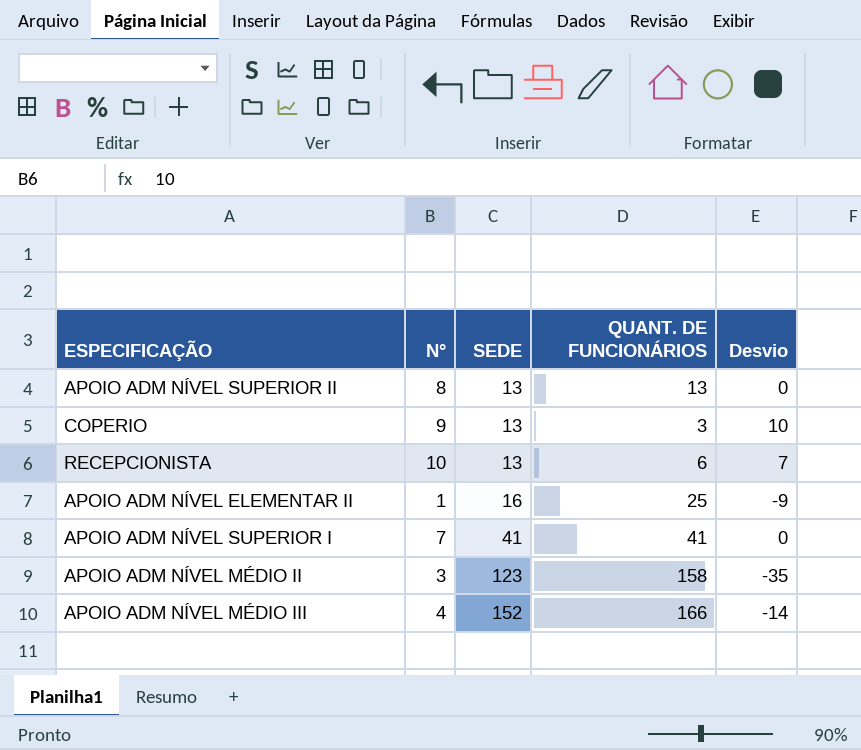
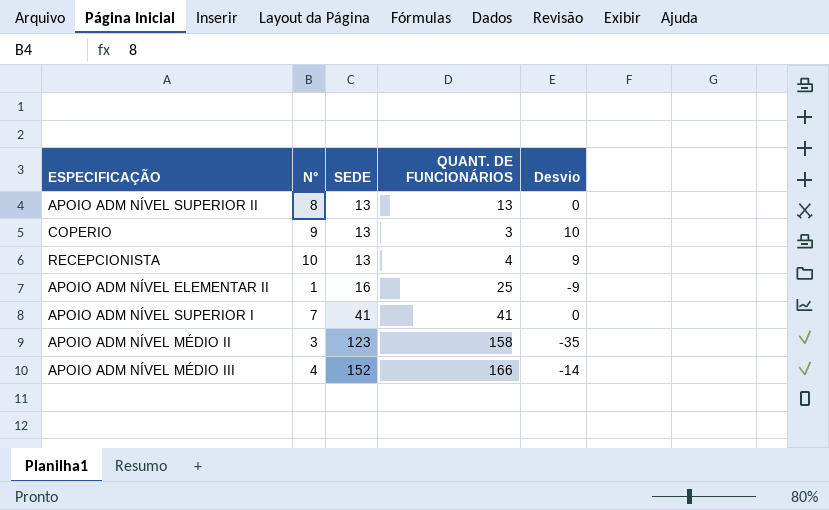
RECEPCIONISTA | QUANT. DE FUNCIONÁRIOS: 6 -> 4
RECEPCIONISTA | Desvio: 7 -> 9

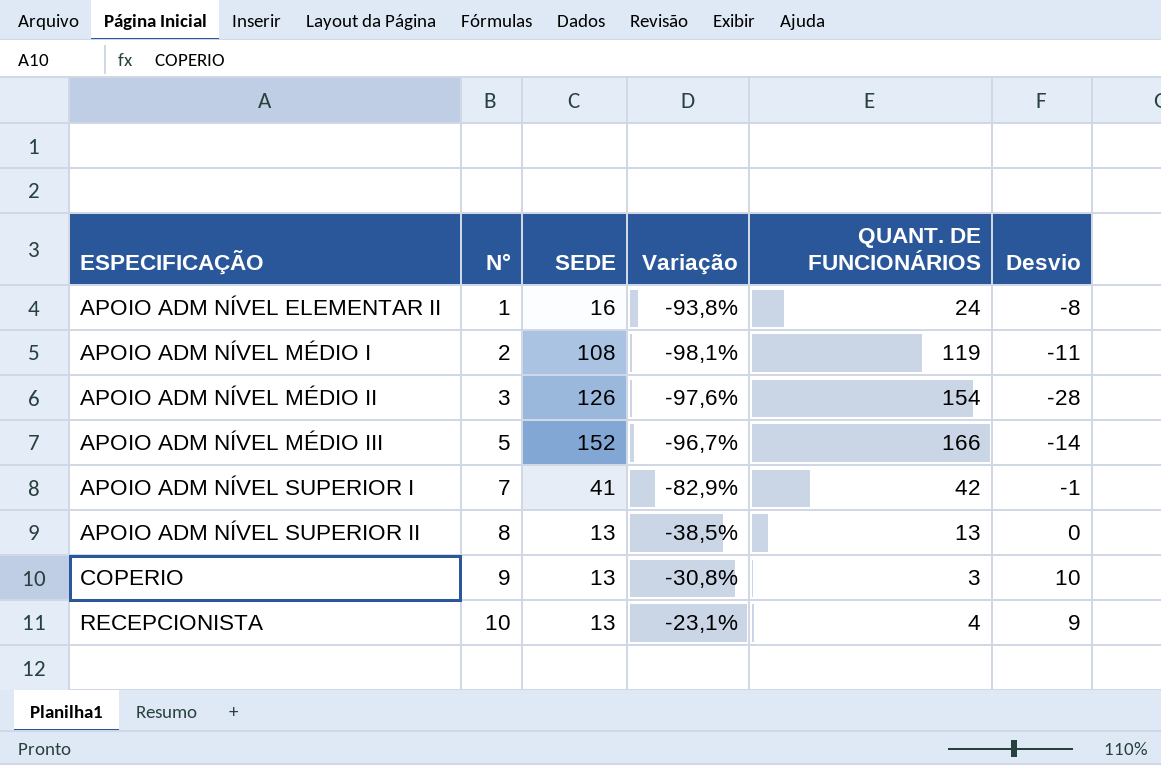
row order: SEDE ascending -> ESPECIFICAÇÃO ascending
column Variação | formula: none -> ([N°] - [SEDE]) / [SEDE]
APOIO ADM NÍVEL ELEMENTAR II | QUANT. DE FUNCIONÁRIOS: 25 -> 24
APOIO ADM NÍVEL ELEMENTAR II | Desvio: -9 -> -8
row APOIO ADM NÍVEL MÉDIO I: none -> 2 | 108 | -98,1% | 119 | -11
APOIO ADM NÍVEL MÉDIO II | SEDE: 123 -> 126
APOIO ADM NÍVEL MÉDIO II | QUANT. DE FUNCIONÁRIOS: 158 -> 154
APOIO ADM NÍVEL MÉDIO II | Desvio: -35 -> -28
APOIO ADM NÍVEL MÉDIO III | N°: 4 -> 5
APOIO ADM NÍVEL SUPERIOR I | QUANT. DE FUNCIONÁRIOS: 41 -> 42
APOIO ADM NÍVEL SUPERIOR I | Desvio: 0 -> -1

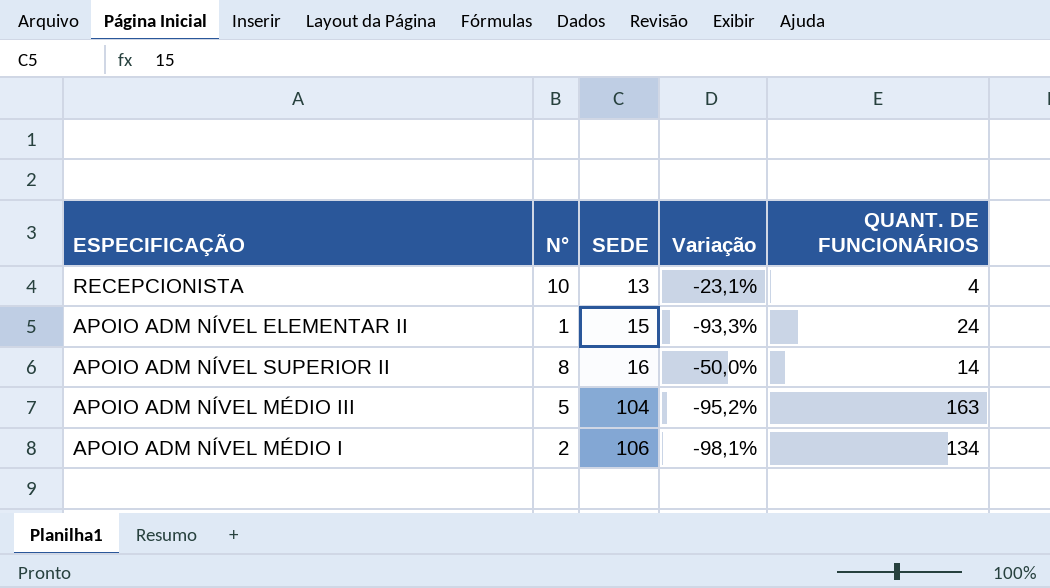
row order: ESPECIFICAÇÃO ascending -> SEDE ascending
column Desvio | formula: [SEDE] - [QUANT. DE FUNCIONÁRIOS] -> none
row APOIO ADM NÍVEL MÉDIO II: 3 | 126 | -97,6% | 154 | -28 -> none
row APOIO ADM NÍVEL SUPERIOR I: 7 | 41 | -82,9% | 42 | -1 -> none
row COPERIO: 9 | 13 | -30,8% | 3 | 10 -> none
APOIO ADM NÍVEL ELEMENTAR II | SEDE: 16 -> 15
APOIO ADM NÍVEL ELEMENTAR II | Variação: -93,8% -> -93,3%
APOIO ADM NÍVEL SUPERIOR II | SEDE: 13 -> 16
APOIO ADM NÍVEL SUPERIOR II | Variação: -38,5% -> -50,0%
APOIO ADM NÍVEL SUPERIOR II | QUANT. DE FUNCIONÁRIOS: 13 -> 14
APOIO ADM NÍVEL MÉDIO III | SEDE: 152 -> 104
APOIO ADM NÍVEL MÉDIO III | Variação: -96,7% -> -95,2%
APOIO ADM NÍVEL MÉDIO III | QUANT. DE FUNCIONÁRIOS: 166 -> 163
APOIO ADM NÍVEL MÉDIO I | SEDE: 108 -> 106
APOIO ADM NÍVEL MÉDIO I | QUANT. DE FUNCIONÁRIOS: 119 -> 134

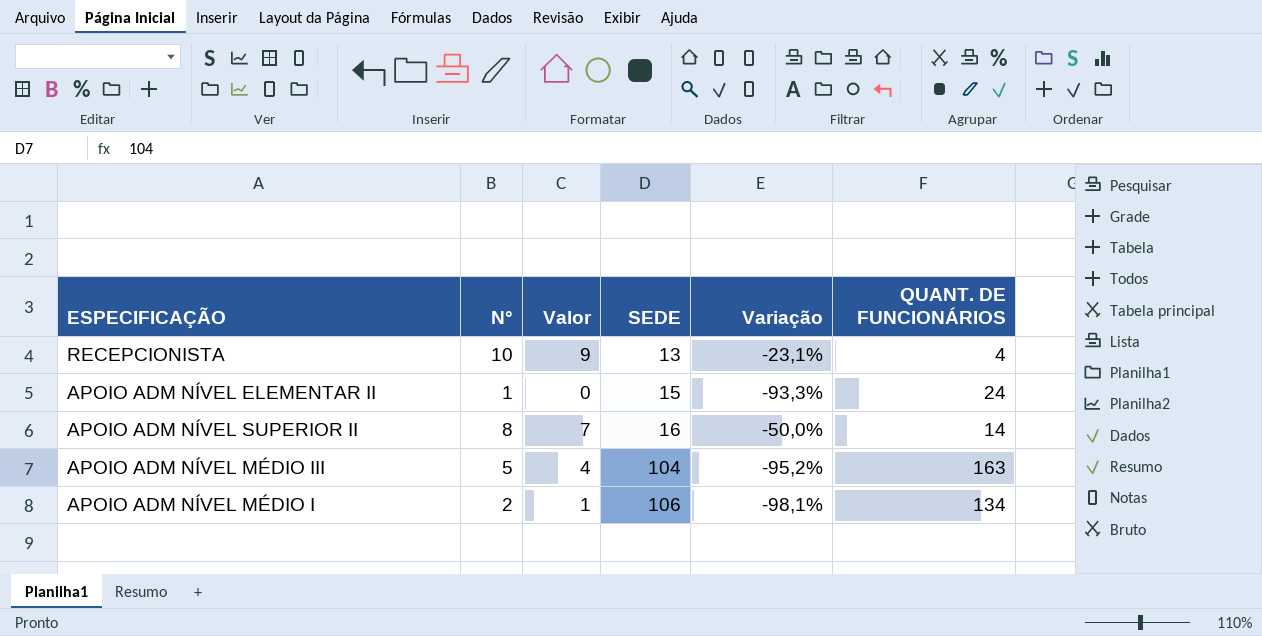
column Valor | formula: none -> [N°] - 1

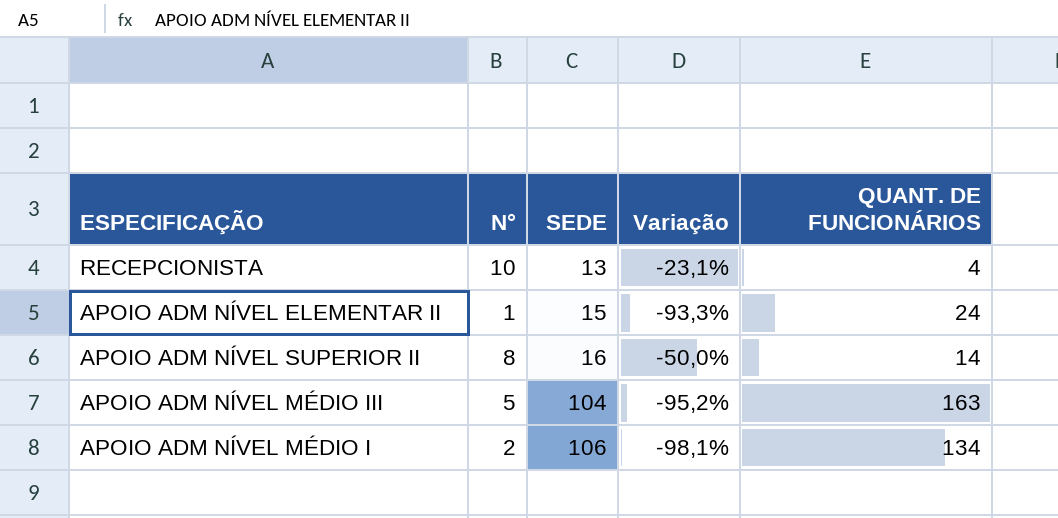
column Valor | formula: [N°] - 1 -> none

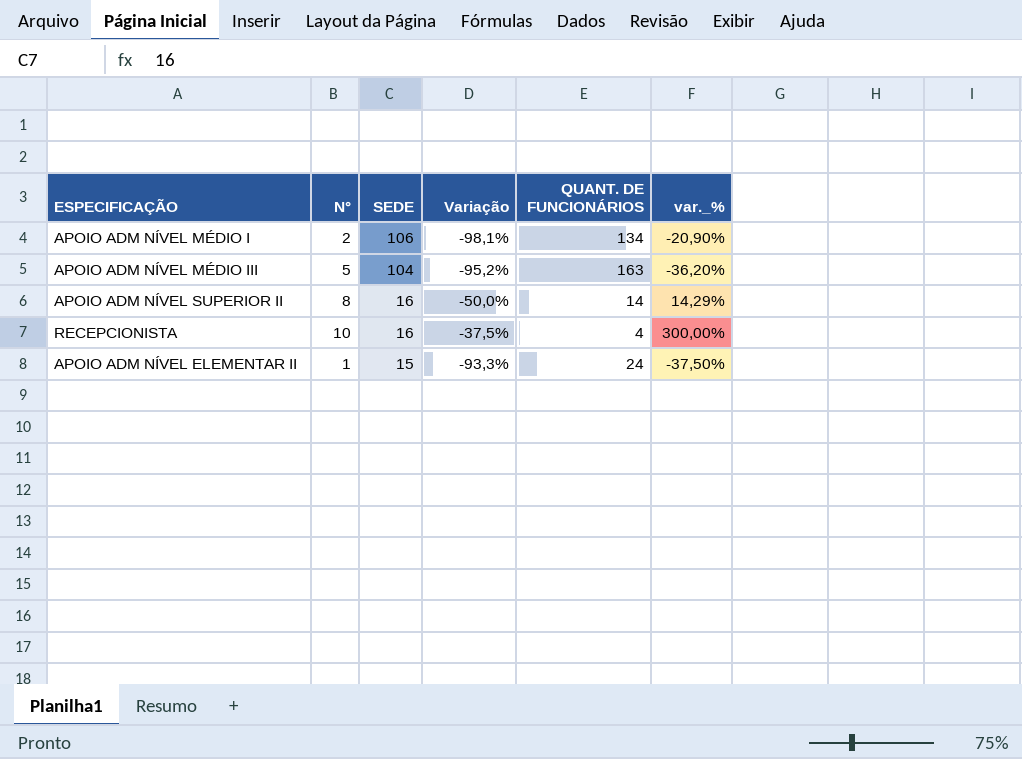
row order: SEDE ascending -> SEDE descending
column var._% | formula: none -> ([SEDE] - [QUANT. DE FUNCIONÁRIOS]) / [QUANT. DE FUNCIONÁRIOS]
RECEPCIONISTA | SEDE: 13 -> 16
RECEPCIONISTA | Variação: -23,1% -> -37,5%

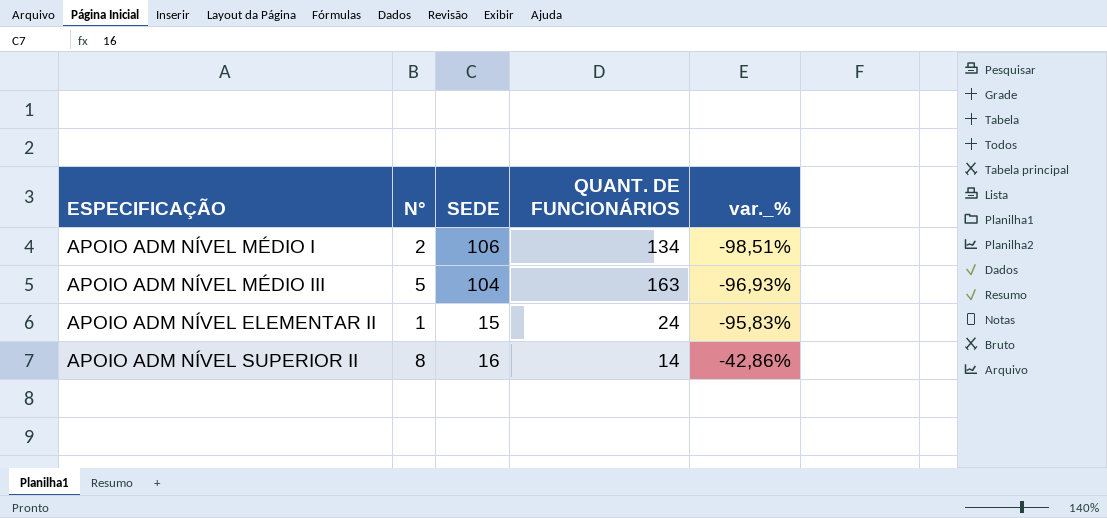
row order: SEDE descending -> var._% ascending
column Variação | formula: ([N°] - [SEDE]) / [SEDE] -> none
column var._% | formula: ([SEDE] - [QUANT. DE FUNCIONÁRIOS]) / [QUANT. DE FUNCIONÁRIOS] -> ([N°] - [QUANT. DE FUNCIONÁRIOS]) / [QUANT. DE FUNCIONÁRIOS]
row RECEPCIONISTA: 10 | 16 | -37,5% | 4 | 300,00% -> none

